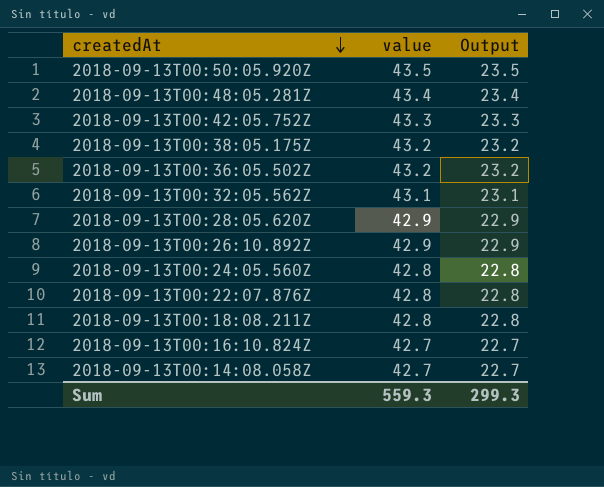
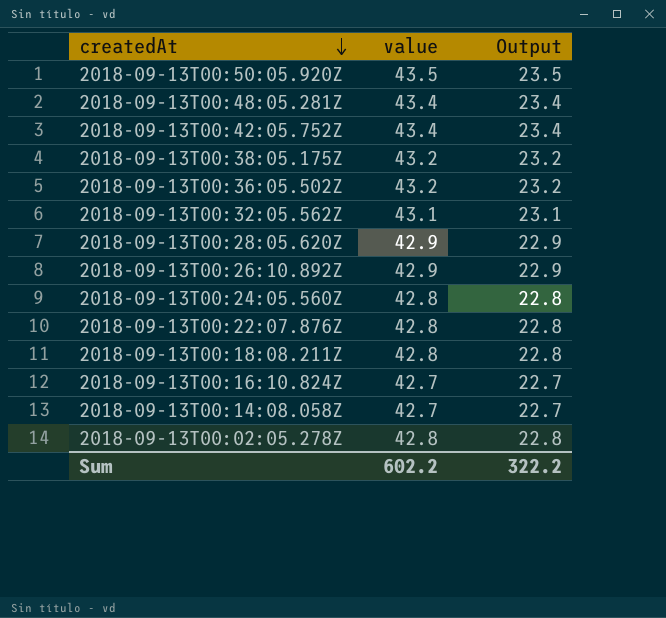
2018-09-13T00:42:05.752Z | value: 43.3 -> 43.4
2018-09-13T00:42:05.752Z | Output: 23.3 -> 23.4
row 2018-09-13T00:02:05.278Z: none -> 42.8 | 22.8
Sum | value: 559.3 -> 602.2
Sum | Output: 299.3 -> 322.2

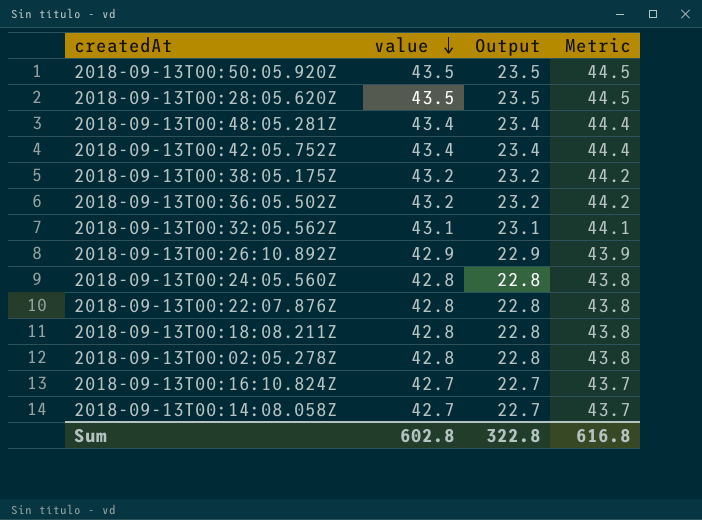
row order: createdAt descending -> value descending
column Metric | formula: none -> [value] + 1
2018-09-13T00:28:05.620Z | value: 42.9 -> 43.5
2018-09-13T00:28:05.620Z | Output: 22.9 -> 23.5
Sum | value: 602.2 -> 602.8
Sum | Output: 322.2 -> 322.8

